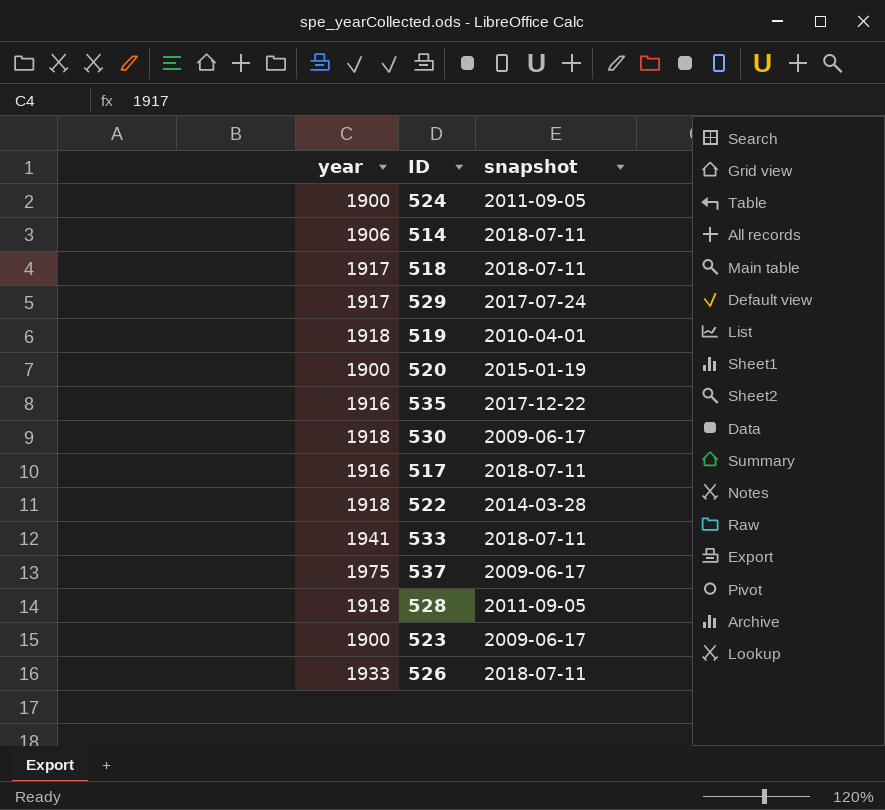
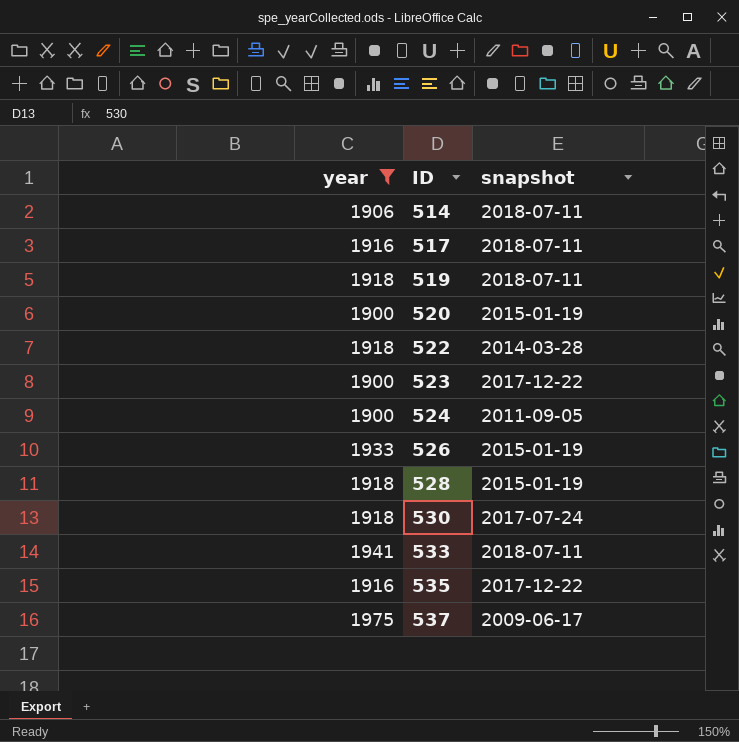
filter: none -> year != 1917
row order: none -> ID ascending
519 | snapshot: 2010-04-01 -> 2018-07-11
523 | snapshot: 2009-06-17 -> 2017-12-22
526 | snapshot: 2018-07-11 -> 2015-01-19
528 | snapshot: 2011-09-05 -> 2015-01-19
530 | snapshot: 2009-06-17 -> 2017-07-24

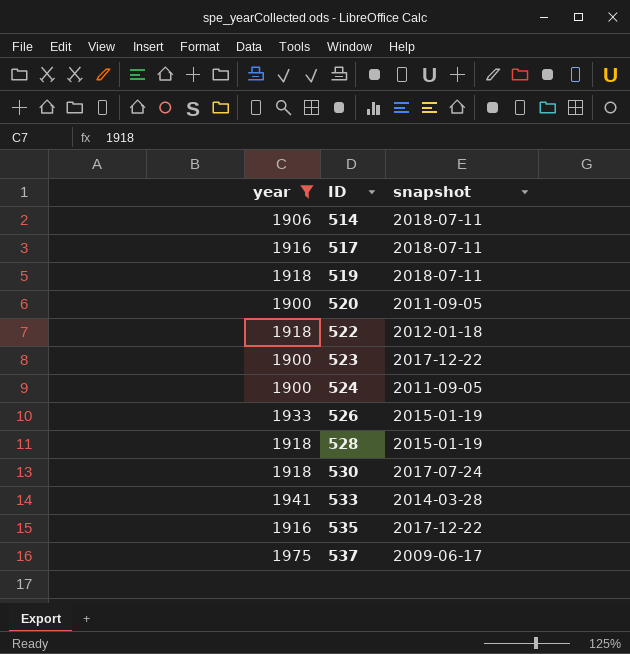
520 | snapshot: 2015-01-19 -> 2011-09-05
522 | snapshot: 2014-03-28 -> 2012-01-18
533 | snapshot: 2018-07-11 -> 2014-03-28

